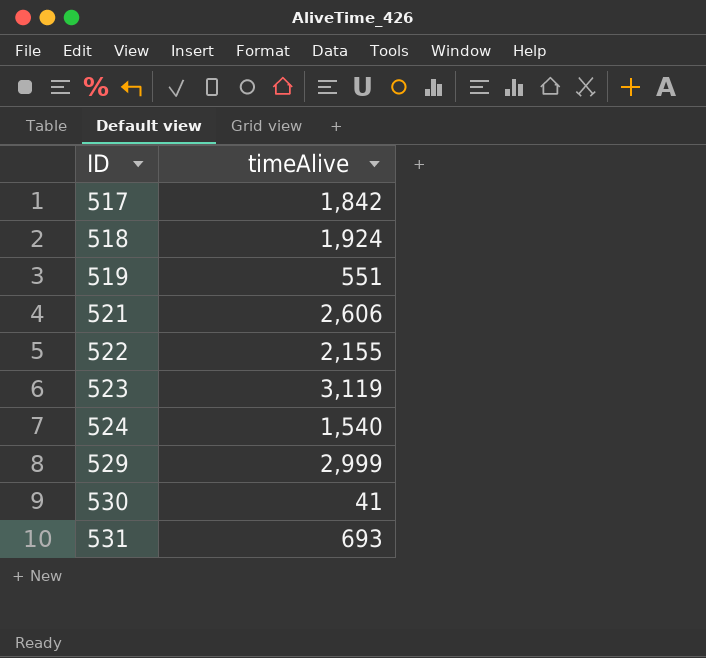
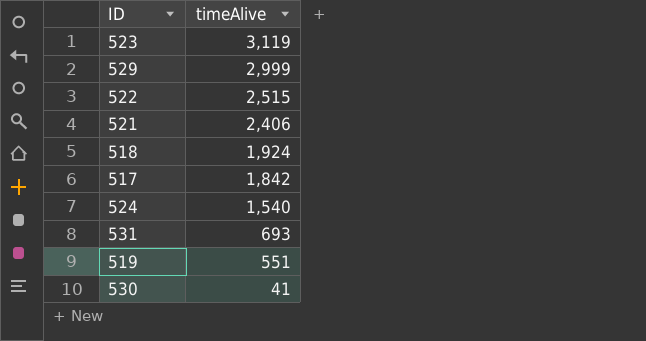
row order: ID ascending -> timeAlive descending
522 | timeAlive: 2,155 -> 2,515
521 | timeAlive: 2,606 -> 2,406

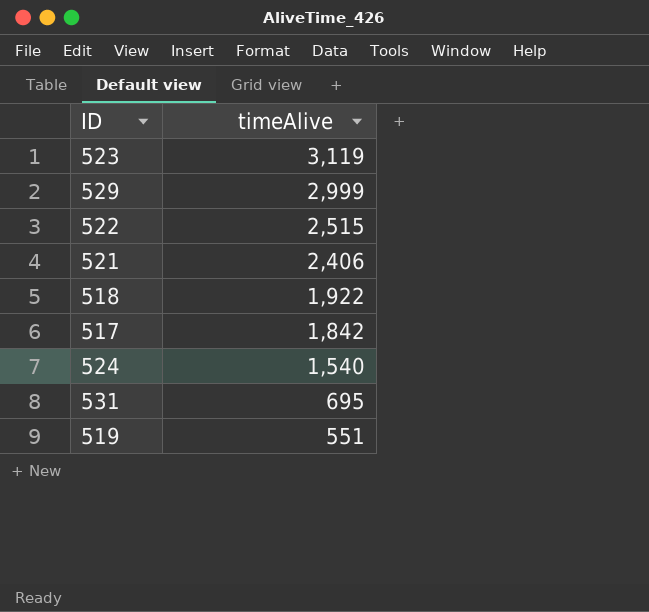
row 530: 41 -> none
518 | timeAlive: 1,924 -> 1,922
531 | timeAlive: 693 -> 695

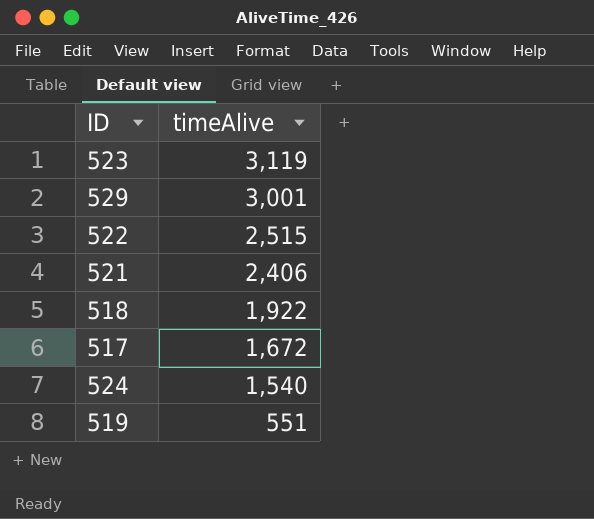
row 531: 695 -> none
529 | timeAlive: 2,999 -> 3,001
517 | timeAlive: 1,842 -> 1,672

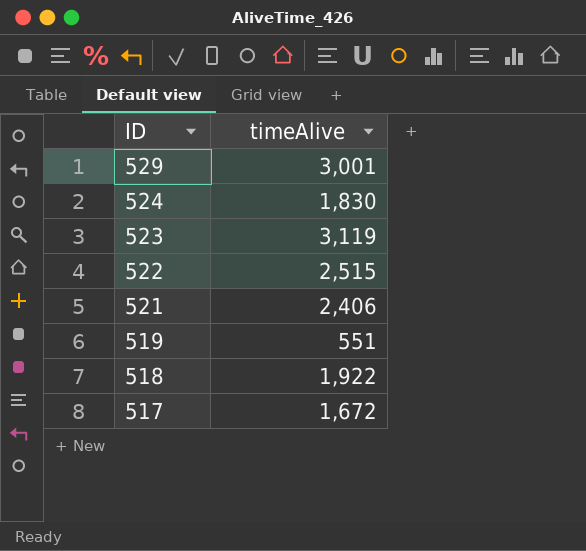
row order: timeAlive descending -> ID descending
524 | timeAlive: 1,540 -> 1,830

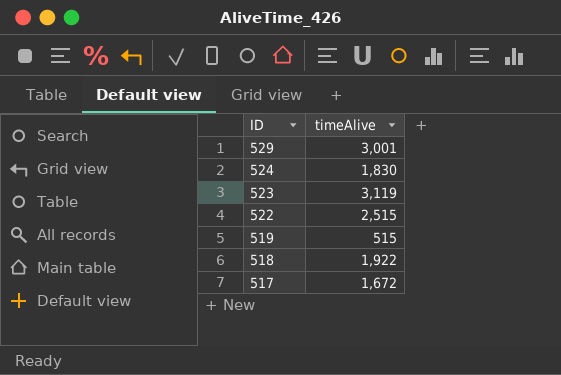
row 521: 2,406 -> none
519 | timeAlive: 551 -> 515

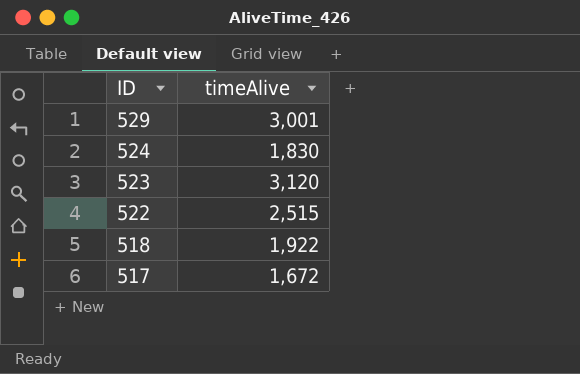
row 519: 515 -> none
523 | timeAlive: 3,119 -> 3,120

